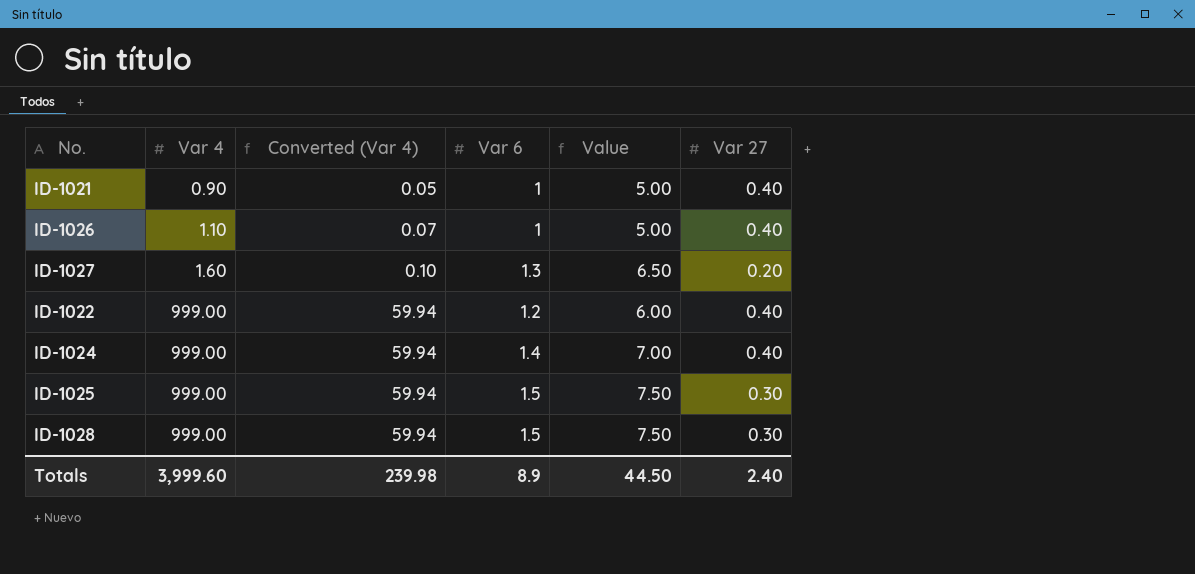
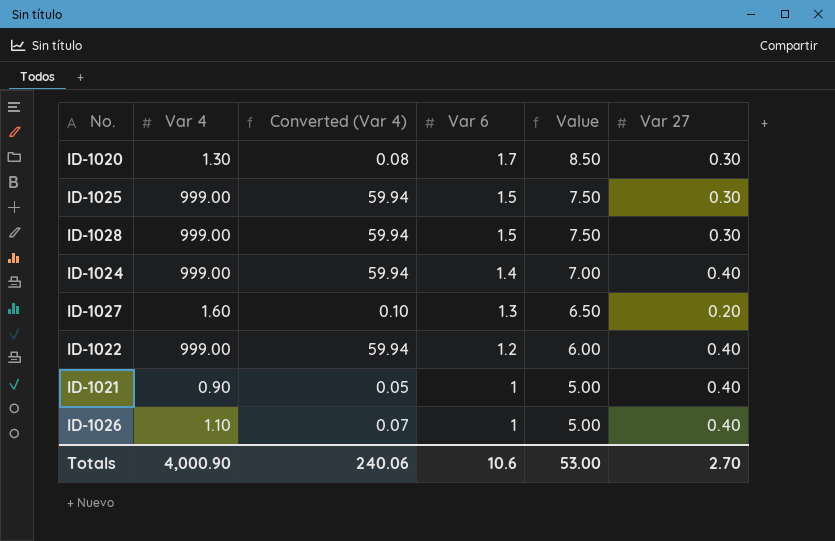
row order: Var 4 ascending -> Var 6 descending
row ID-1020: none -> 1.30 | 0.08 | 1.7 | 8.50 | 0.30
Totals | Var 4: 3,999.60 -> 4,000.90
Totals | Converted (Var 4): 239.98 -> 240.06
Totals | Var 6: 8.9 -> 10.6
Totals | Value: 44.50 -> 53.00
Totals | Var 27: 2.40 -> 2.70

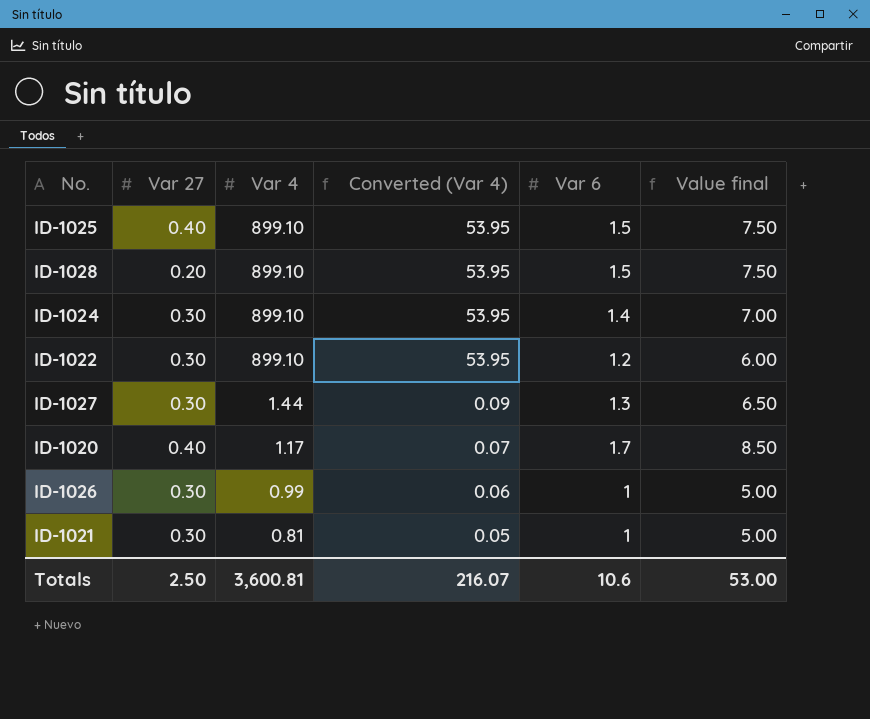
row order: Var 6 descending -> Var 4 descending
column Var 27 | position: 6 -> 2
column name: Value -> Value final
ID-1025 | Var 27: 0.30 -> 0.40
ID-1025 | Var 4: 999.00 -> 899.10
ID-1025 | Converted (Var 4): 59.94 -> 53.95
ID-1028 | Var 27: 0.30 -> 0.20
ID-1028 | Var 4: 999.00 -> 899.10
ID-1028 | Converted (Var 4): 59.94 -> 53.95
ID-1024 | Var 27: 0.40 -> 0.30
ID-1024 | Var 4: 999.00 -> 899.10
ID-1024 | Converted (Var 4): 59.94 -> 53.95
ID-1022 | Var 27: 0.40 -> 0.30
ID-1022 | Var 4: 999.00 -> 899.10
ID-1022 | Converted (Var 4): 59.94 -> 53.95
ID-1027 | Var 27: 0.20 -> 0.30
ID-1027 | Var 4: 1.60 -> 1.44
ID-1027 | Converted (Var 4): 0.10 -> 0.09
ID-1020 | Var 27: 0.30 -> 0.40
ID-1020 | Var 4: 1.30 -> 1.17
ID-1020 | Converted (Var 4): 0.08 -> 0.07
ID-1026 | Var 27: 0.40 -> 0.30
ID-1026 | Var 4: 1.10 -> 0.99
ID-1026 | Converted (Var 4): 0.07 -> 0.06
ID-1021 | Var 27: 0.40 -> 0.30
ID-1021 | Var 4: 0.90 -> 0.81
Totals | Var 27: 2.70 -> 2.50
Totals | Var 4: 4,000.90 -> 3,600.81
Totals | Converted (Var 4): 240.06 -> 216.07

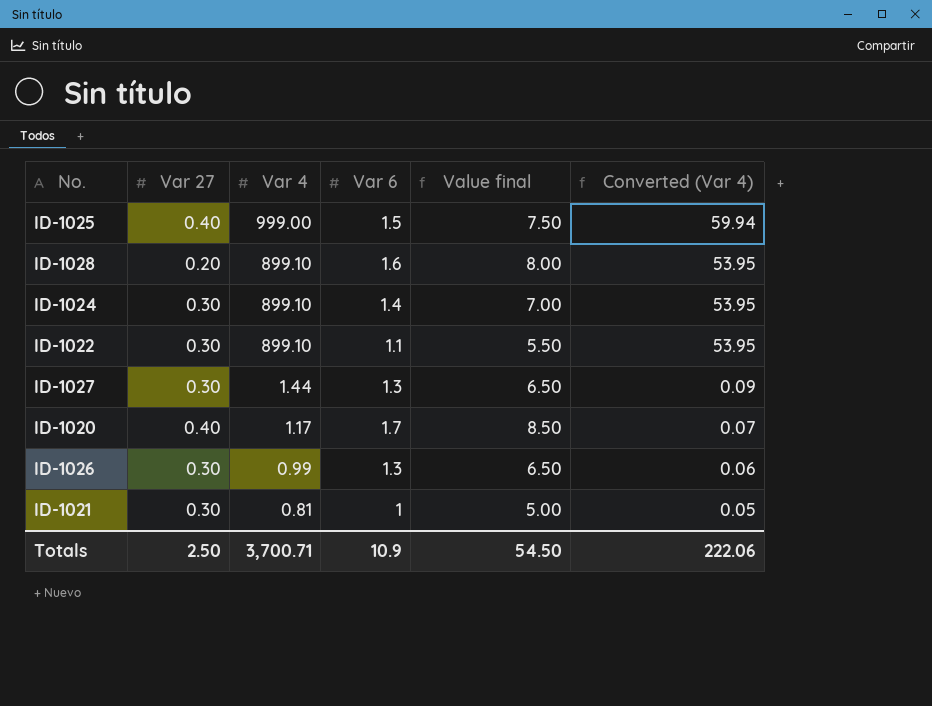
column Converted (Var 4) | position: 4 -> 6
ID-1025 | Var 4: 899.10 -> 999.00
ID-1025 | Converted (Var 4): 53.95 -> 59.94
ID-1028 | Var 6: 1.5 -> 1.6
ID-1028 | Value final: 7.50 -> 8.00
ID-1022 | Var 6: 1.2 -> 1.1
ID-1022 | Value final: 6.00 -> 5.50
ID-1026 | Var 6: 1 -> 1.3
ID-1026 | Value final: 5.00 -> 6.50
Totals | Var 4: 3,600.81 -> 3,700.71
Totals | Var 6: 10.6 -> 10.9
Totals | Value final: 53.00 -> 54.50
Totals | Converted (Var 4): 216.07 -> 222.06

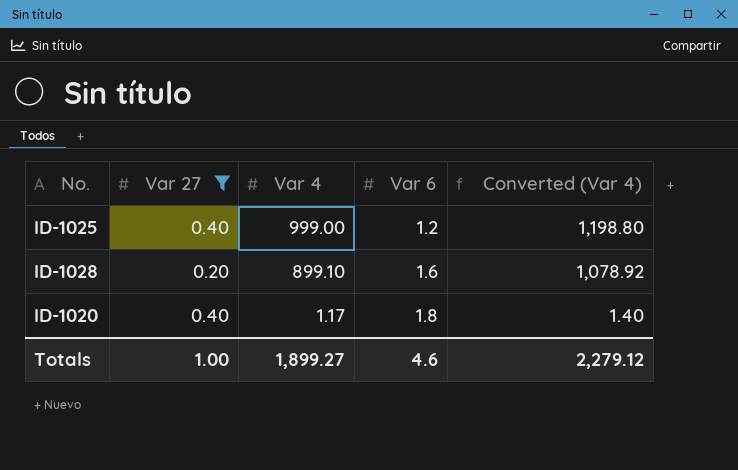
filter: none -> Var 27 != 0.30
column Value final | formula: [Var 6] * 5 -> none
column Converted (Var 4) | formula: [Var 4] * 0.06 -> [Var 4] * 1.2
ID-1025 | Var 6: 1.5 -> 1.2
ID-1020 | Var 6: 1.7 -> 1.8
Totals | Var 27: 2.50 -> 1.00
Totals | Var 4: 3,700.71 -> 1,899.27
Totals | Var 6: 10.9 -> 4.6
Totals | Converted (Var 4): 222.06 -> 2,279.12

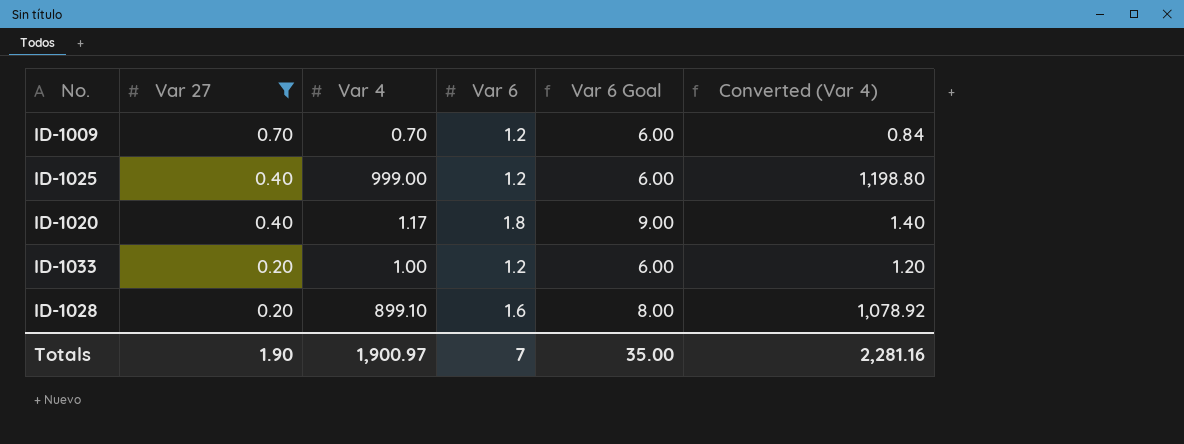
row order: Var 4 descending -> Var 27 descending
column Var 6 Goal | formula: none -> [Var 6] * 5
row ID-1009: none -> 0.70 | 0.70 | 1.2 | 6.00 | 0.84
row ID-1033: none -> 0.20 | 1.00 | 1.2 | 6.00 | 1.20
Totals | Var 27: 1.00 -> 1.90
Totals | Var 4: 1,899.27 -> 1,900.97
Totals | Var 6: 4.6 -> 7
Totals | Converted (Var 4): 2,279.12 -> 2,281.16

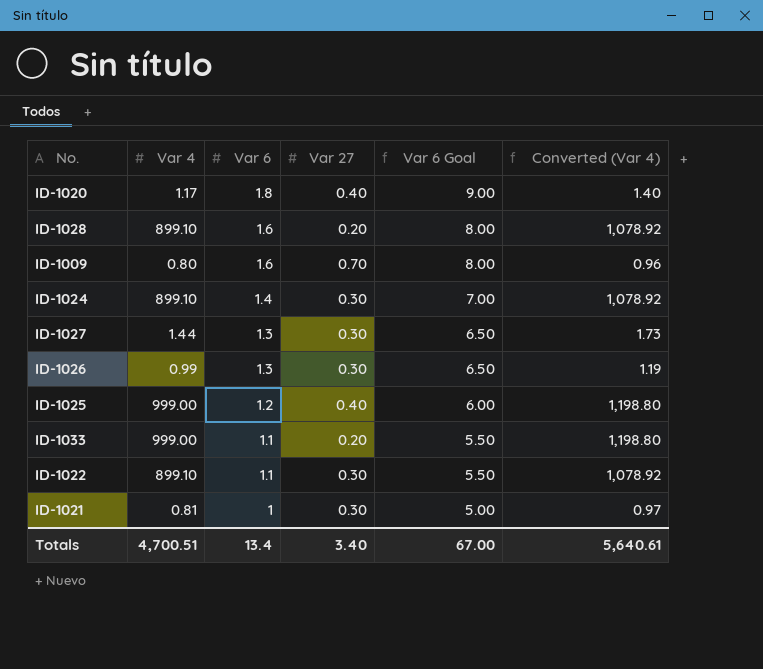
filter: Var 27 != 0.30 -> none
row order: Var 27 descending -> Var 6 descending
column Var 27 | position: 2 -> 4
ID-1009 | Var 4: 0.70 -> 0.80
ID-1009 | Var 6: 1.2 -> 1.6
ID-1009 | Var 6 Goal: 6.00 -> 8.00
ID-1009 | Converted (Var 4): 0.84 -> 0.96
ID-1033 | Var 4: 1.00 -> 999.00
ID-1033 | Var 6: 1.2 -> 1.1
ID-1033 | Var 6 Goal: 6.00 -> 5.50
ID-1033 | Converted (Var 4): 1.20 -> 1,198.80
Totals | Var 4: 1,900.97 -> 4,700.51
Totals | Var 6: 7 -> 13.4
Totals | Var 27: 1.90 -> 3.40
Totals | Var 6 Goal: 35.00 -> 67.00
Totals | Converted (Var 4): 2,281.16 -> 5,640.61

